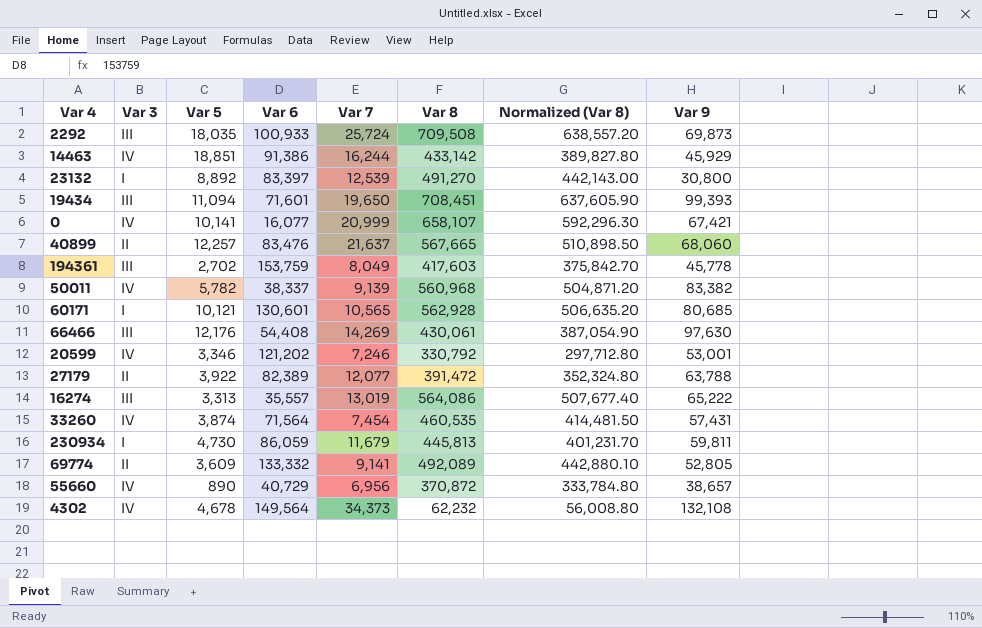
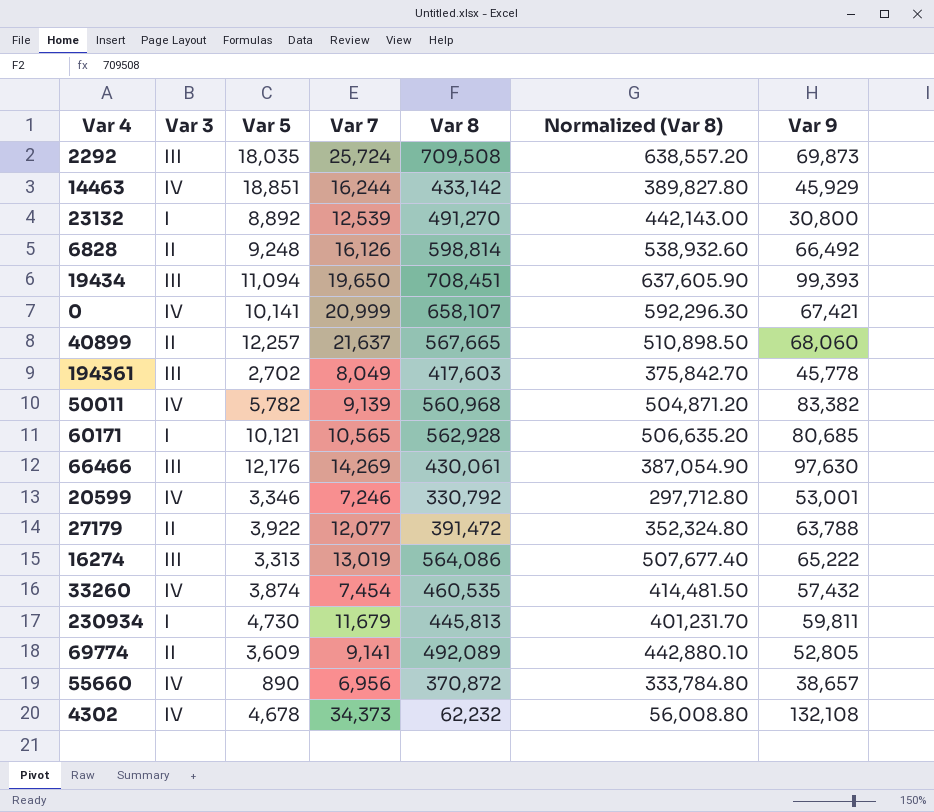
column Var 6 | position: 4 -> none
row 6828: none -> II | 9,248 | 16,126 | 598,814 | 538,932.60 | 66,492
33260 | Var 9: 57,431 -> 57,432

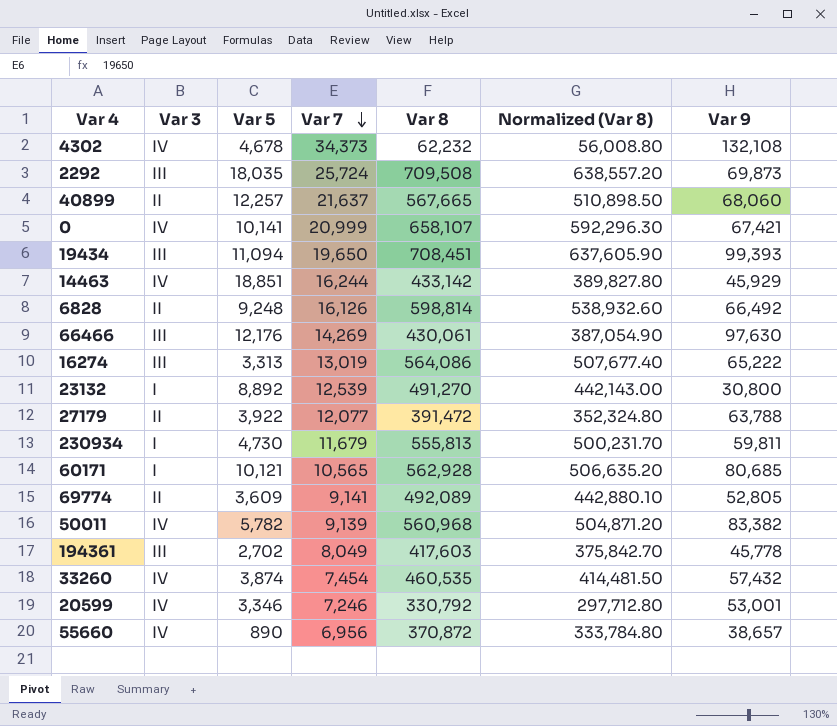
row order: none -> Var 7 descending
230934 | Var 8: 445,813 -> 555,813
230934 | Normalized (Var 8): 401,231.70 -> 500,231.70

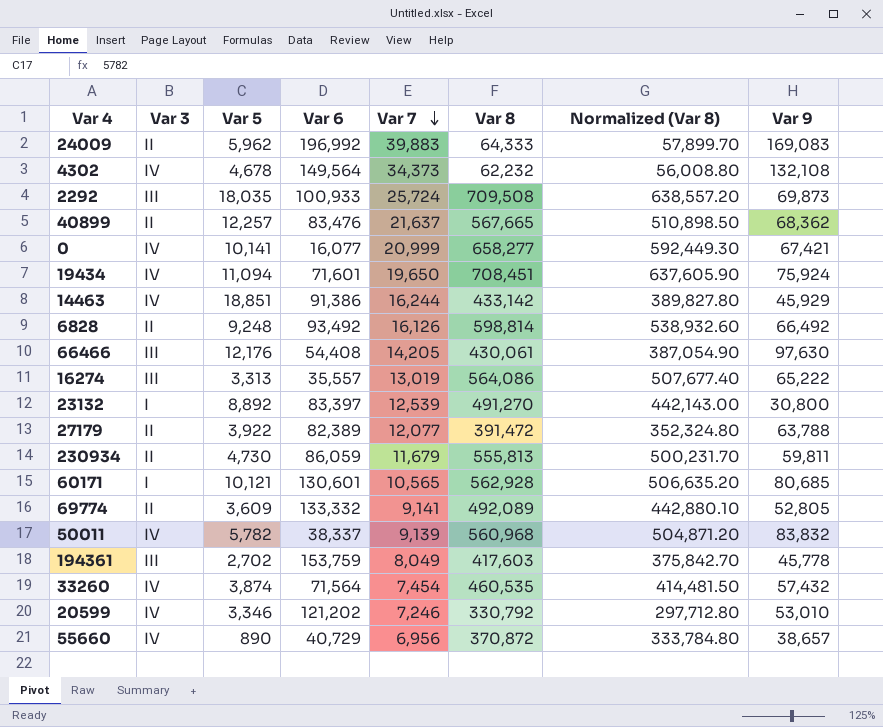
column Var 6 | position: none -> 4
row 24009: none -> II | 5,962 | 196,992 | 39,883 | 64,333 | 57,899.70 | 169,083
40899 | Var 9: 68,060 -> 68,362
0 | Var 8: 658,107 -> 658,277
0 | Normalized (Var 8): 592,296.30 -> 592,449.30
19434 | Var 3: III -> IV
19434 | Var 9: 99,393 -> 75,924
66466 | Var 7: 14,269 -> 14,205
230934 | Var 3: I -> II
50011 | Var 9: 83,382 -> 83,832
20599 | Var 9: 53,001 -> 53,010

